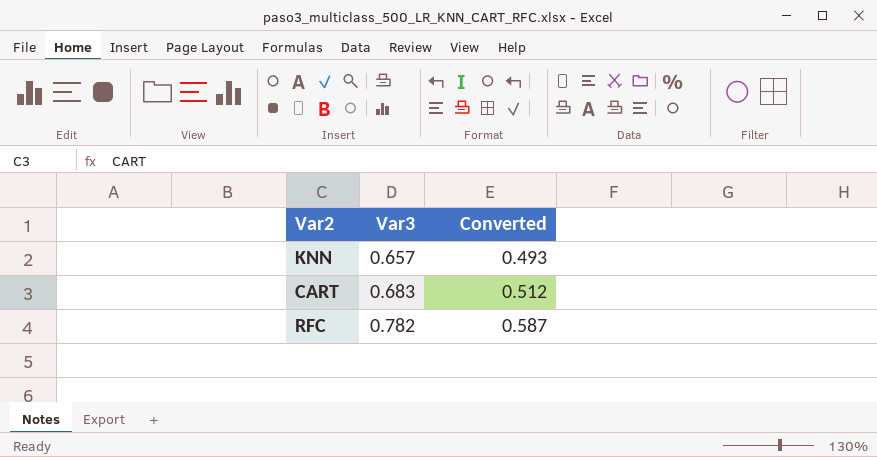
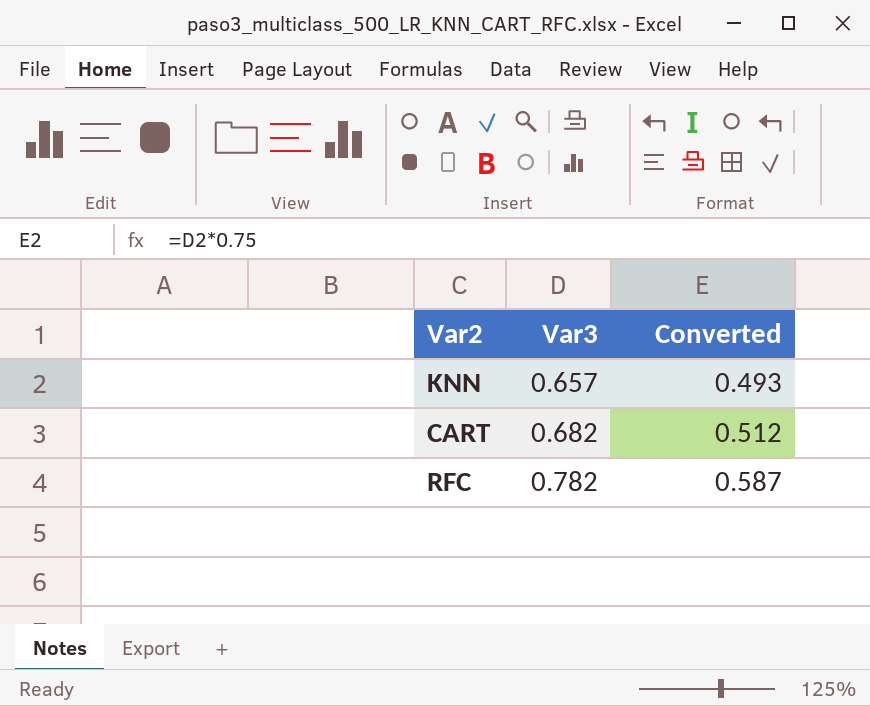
CART | Var3: 0.683 -> 0.682

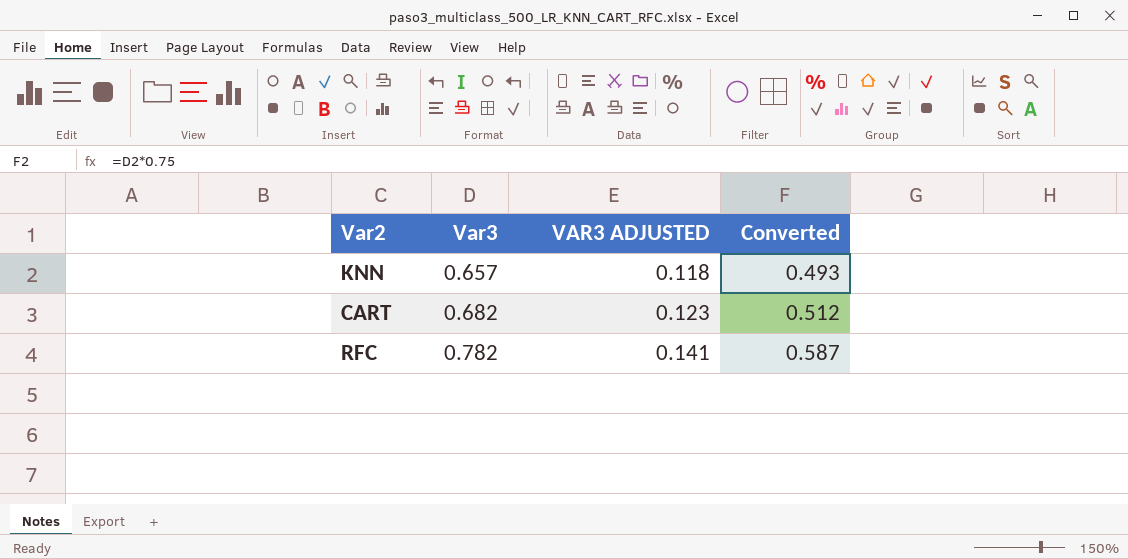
column VAR3 ADJUSTED | formula: none -> [Var3] * 0.18

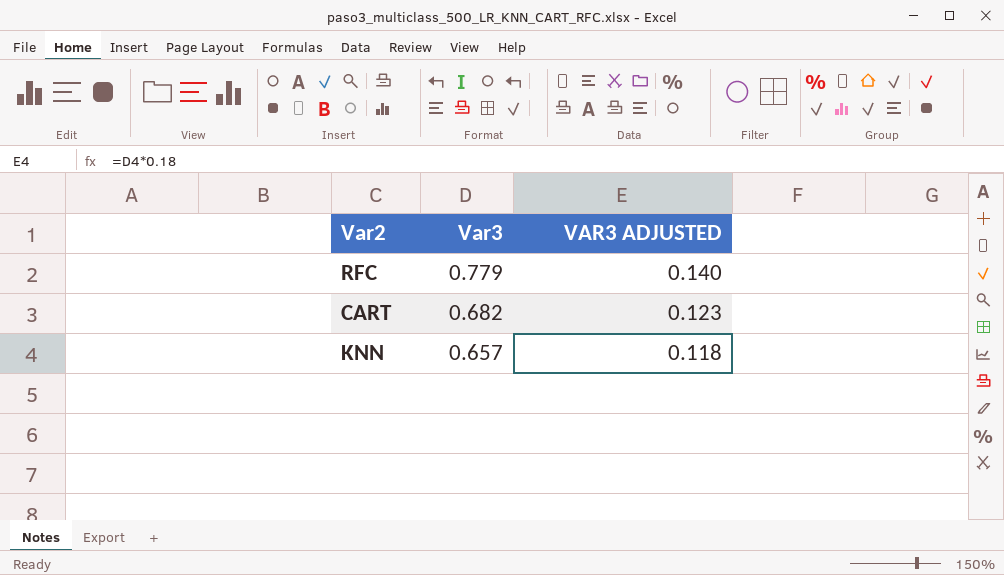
row order: Var3 ascending -> Var3 descending
column Converted | formula: [Var3] * 0.75 -> none
RFC | Var3: 0.782 -> 0.779
RFC | VAR3 ADJUSTED: 0.141 -> 0.140

